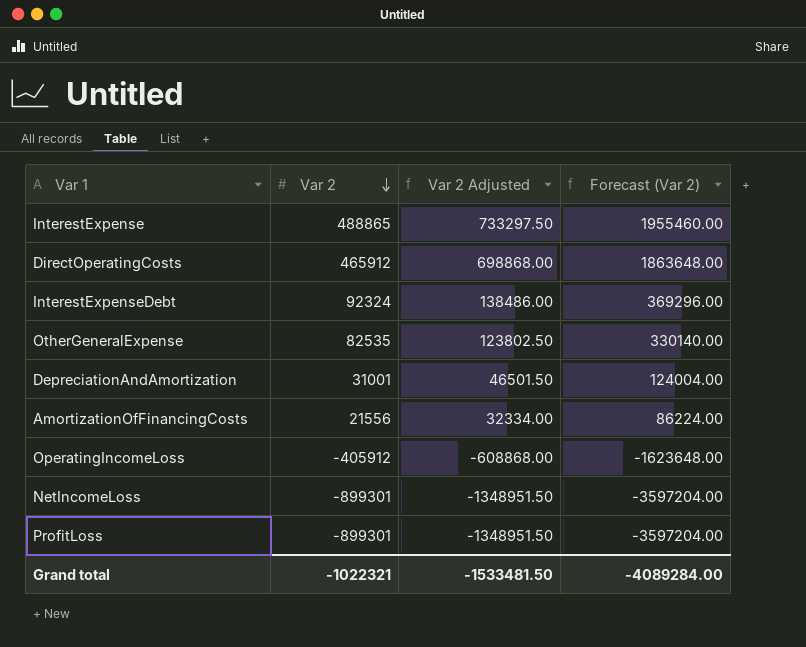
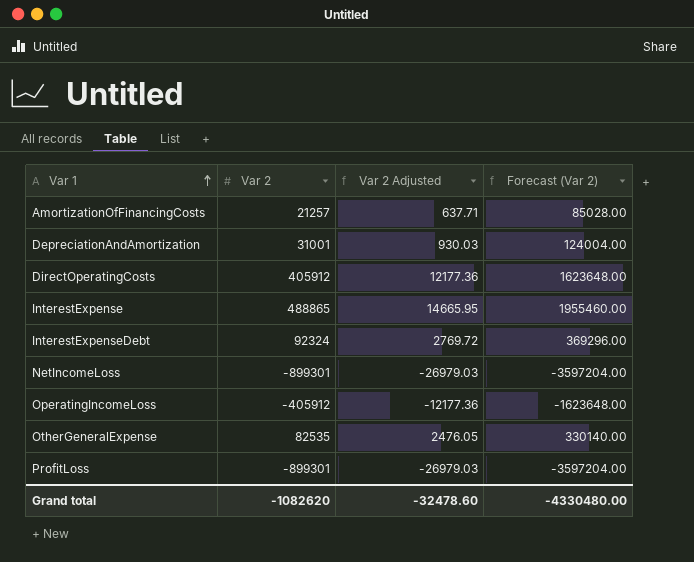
row order: Var 2 descending -> Var 1 ascending
column Var 2 Adjusted | formula: [Var 2] * 1.5 -> [Var 2] * 0.03
AmortizationOfFinancingCosts | Var 2: 21556 -> 21257
AmortizationOfFinancingCosts | Forecast (Var 2): 86224.00 -> 85028.00
DirectOperatingCosts | Var 2: 465912 -> 405912
DirectOperatingCosts | Forecast (Var 2): 1863648.00 -> 1623648.00
Grand total | Var 2: -1022321 -> -1082620
Grand total | Var 2 Adjusted: -1533481.50 -> -32478.60
Grand total | Forecast (Var 2): -4089284.00 -> -4330480.00

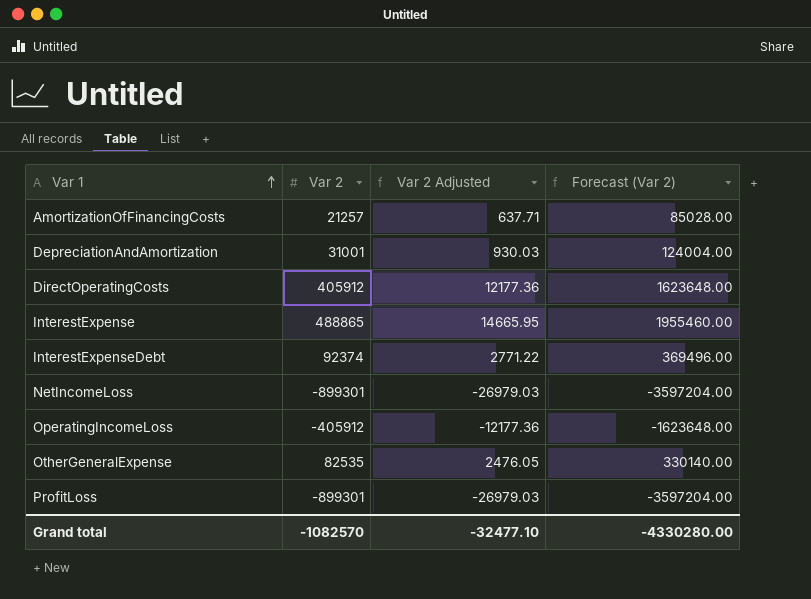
InterestExpenseDebt | Var 2: 92324 -> 92374
InterestExpenseDebt | Var 2 Adjusted: 2769.72 -> 2771.22
InterestExpenseDebt | Forecast (Var 2): 369296.00 -> 369496.00
Grand total | Var 2: -1082620 -> -1082570
Grand total | Var 2 Adjusted: -32478.60 -> -32477.10
Grand total | Forecast (Var 2): -4330480.00 -> -4330280.00

